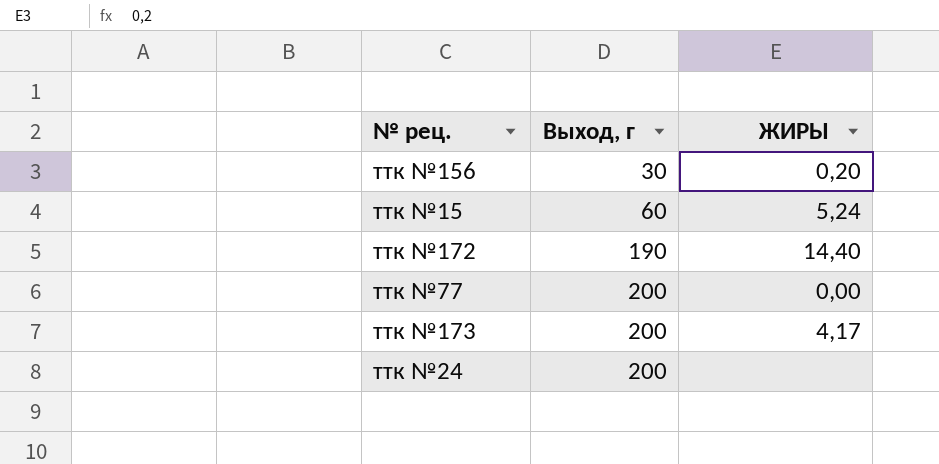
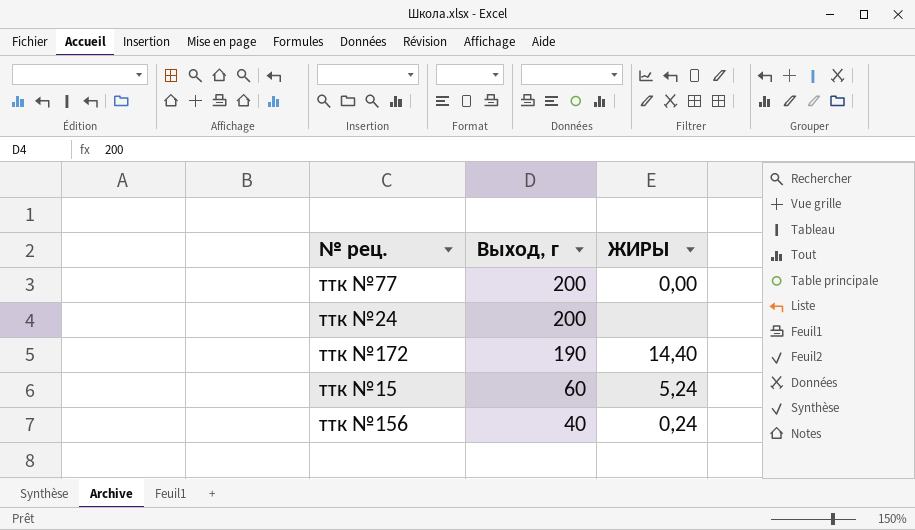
row order: Выход, г ascending -> Выход, г descending
row ттк №173: 200 | 4,17 -> none
ттк №156 | Выход, г: 30 -> 40
ттк №156 | ЖИРЫ: 0,20 -> 0,24

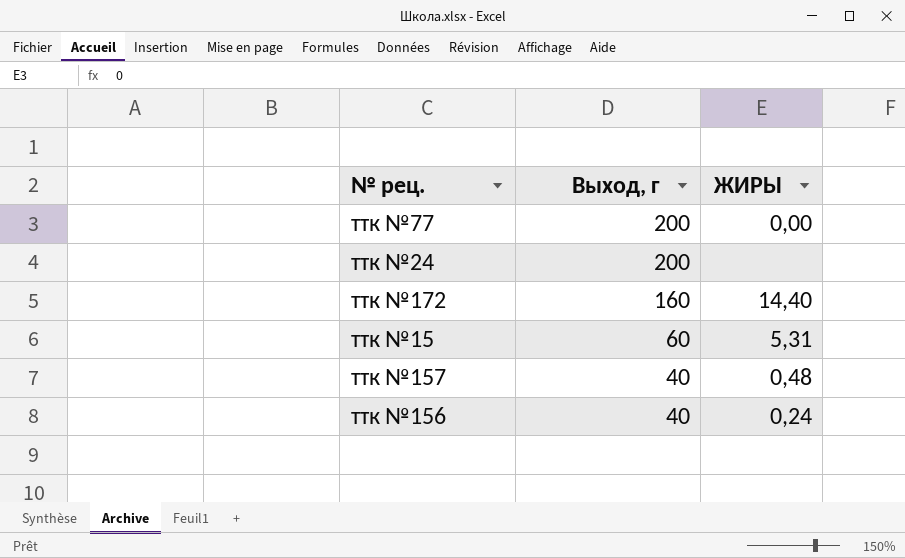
ттк №172 | Выход, г: 190 -> 160
ттк №15 | ЖИРЫ: 5,24 -> 5,31
row ттк №157: none -> 40 | 0,48

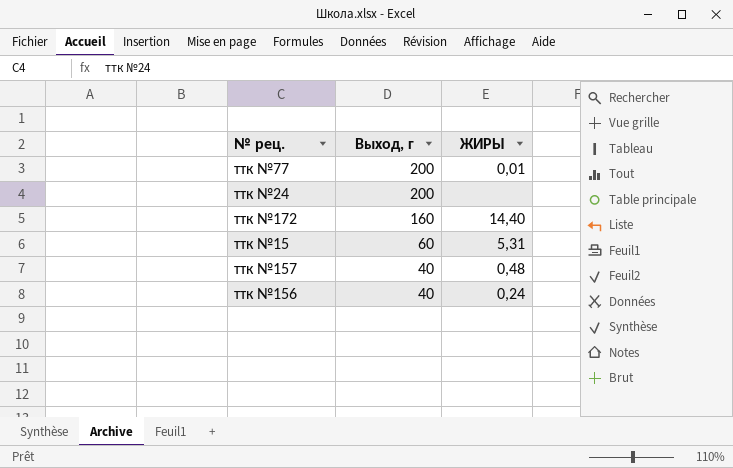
ттк №77 | ЖИРЫ: 0,00 -> 0,01

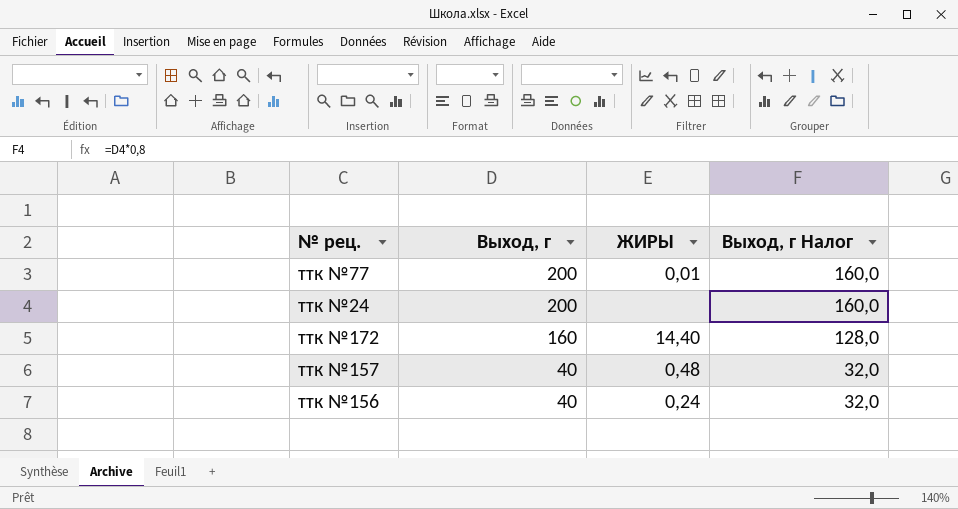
column Выход, г Налог | formula: none -> [Выход, г] * 0,8
row ттк №15: 60 | 5,31 -> none

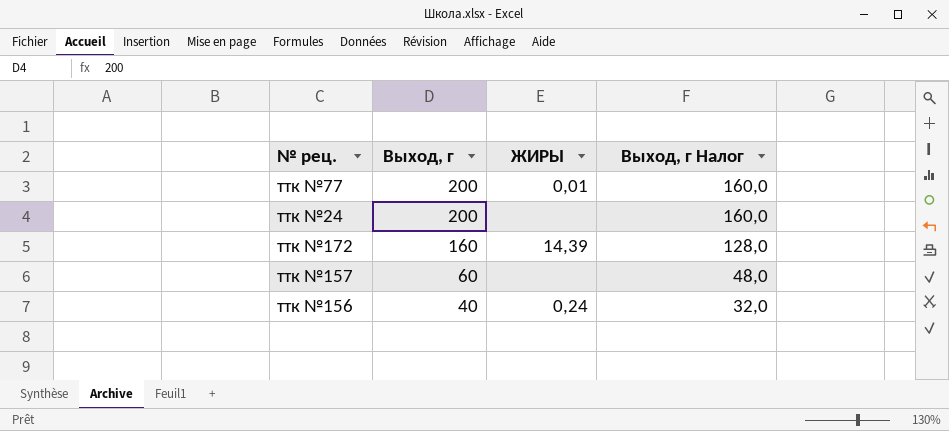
ттк №172 | ЖИРЫ: 14,40 -> 14,39
ттк №157 | Выход, г: 40 -> 60
ттк №157 | ЖИРЫ: 0,48 -> none
ттк №157 | Выход, г Налог: 32,0 -> 48,0

